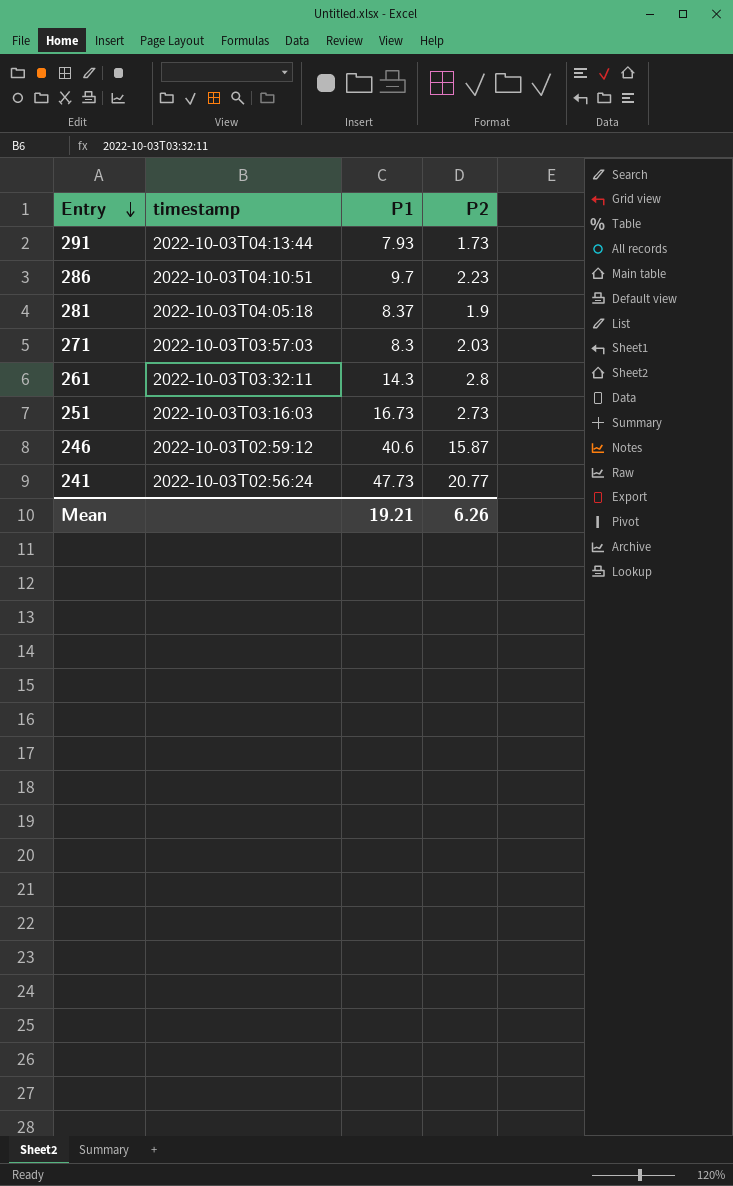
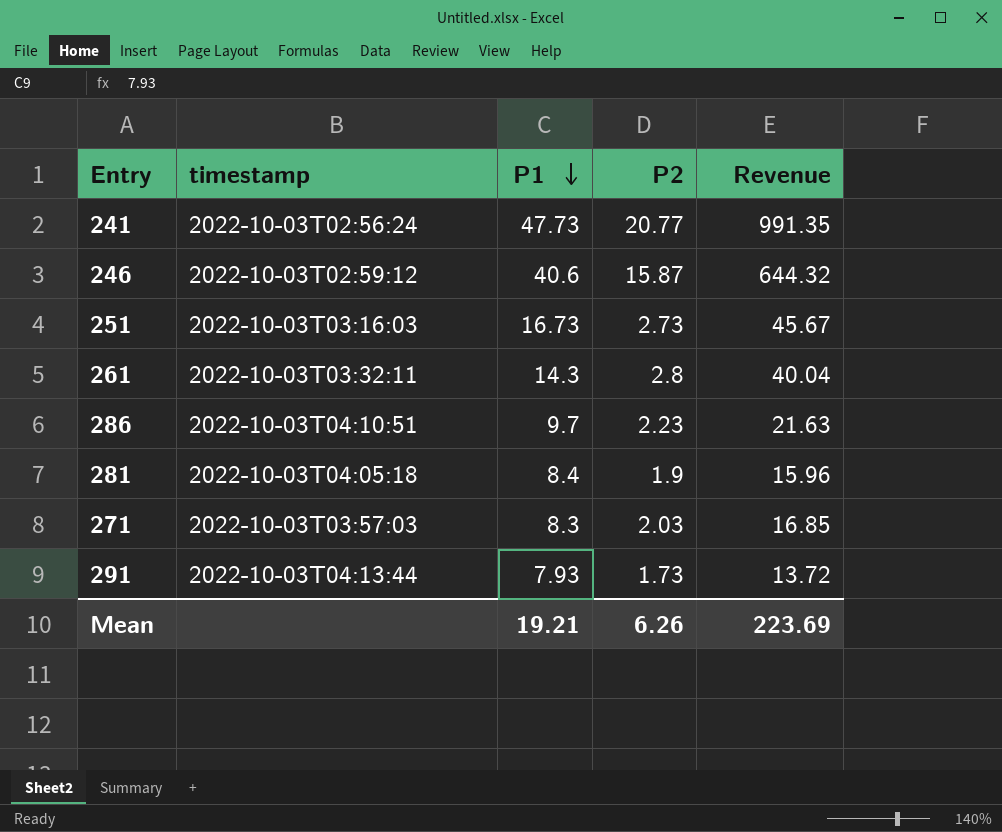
row order: Entry descending -> P1 descending
column Revenue | formula: none -> [P1] * [P2]
281 | P1: 8.37 -> 8.4

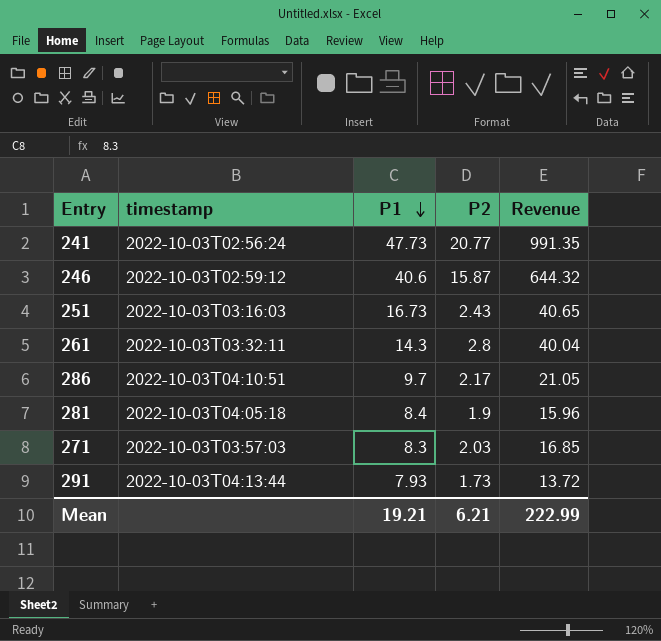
251 | P2: 2.73 -> 2.43
251 | Revenue: 45.67 -> 40.65
286 | P2: 2.23 -> 2.17
286 | Revenue: 21.63 -> 21.05
Mean | P2: 6.26 -> 6.21
Mean | Revenue: 223.69 -> 222.99

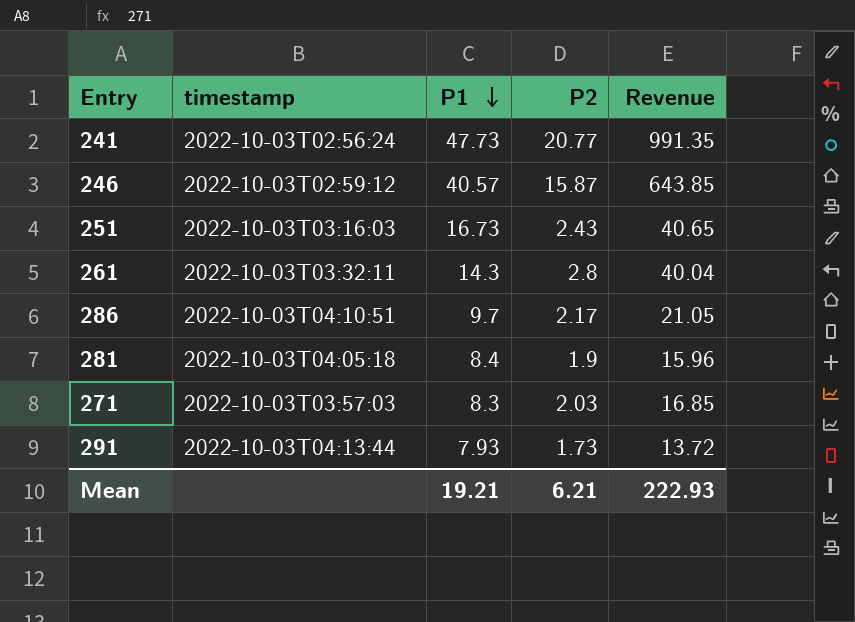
246 | P1: 40.6 -> 40.57
246 | Revenue: 644.32 -> 643.85
Mean | Revenue: 222.99 -> 222.93

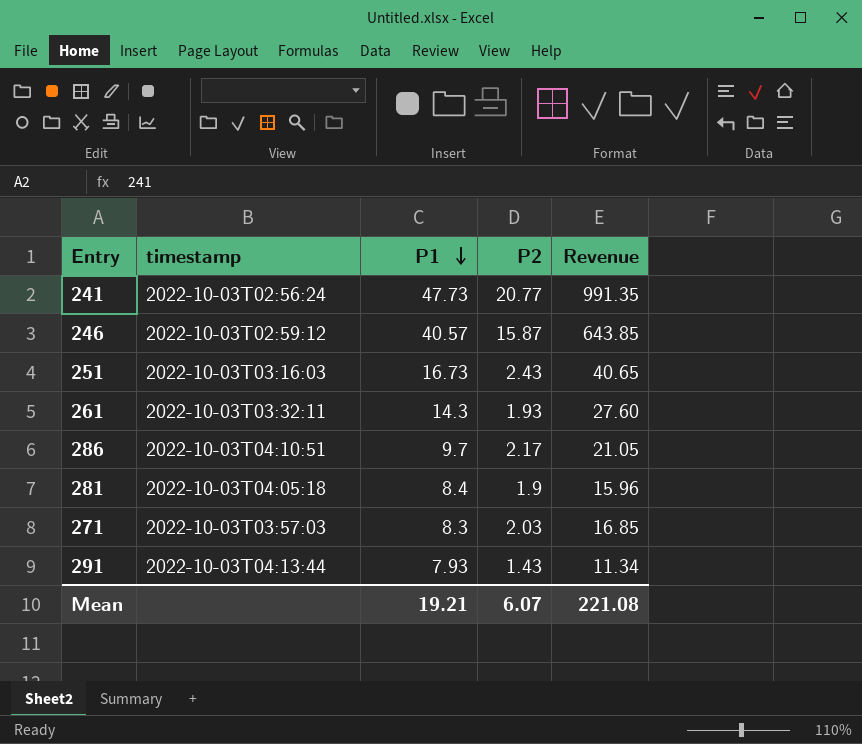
261 | P2: 2.8 -> 1.93
261 | Revenue: 40.04 -> 27.60
291 | P2: 1.73 -> 1.43
291 | Revenue: 13.72 -> 11.34
Mean | P2: 6.21 -> 6.07
Mean | Revenue: 222.93 -> 221.08

